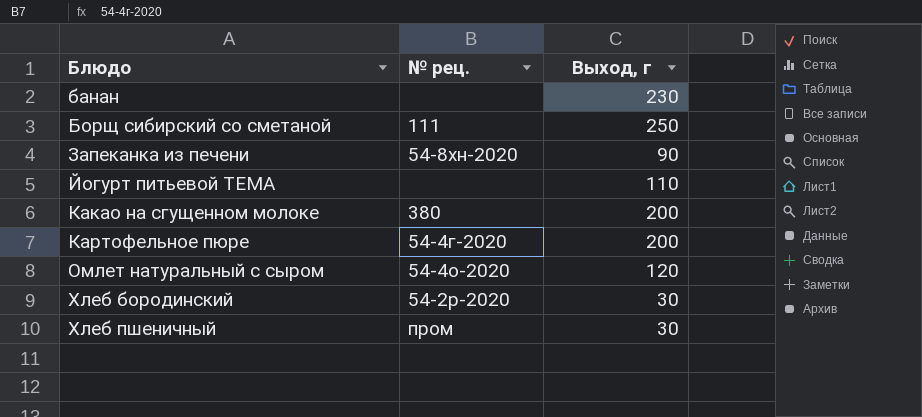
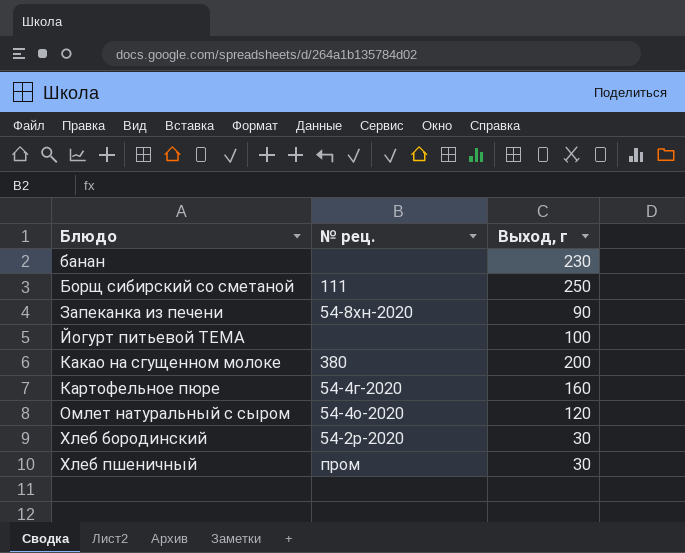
Йогурт питьевой ТЕМА | Выход, г: 110 -> 100
Картофельное пюре | Выход, г: 200 -> 160

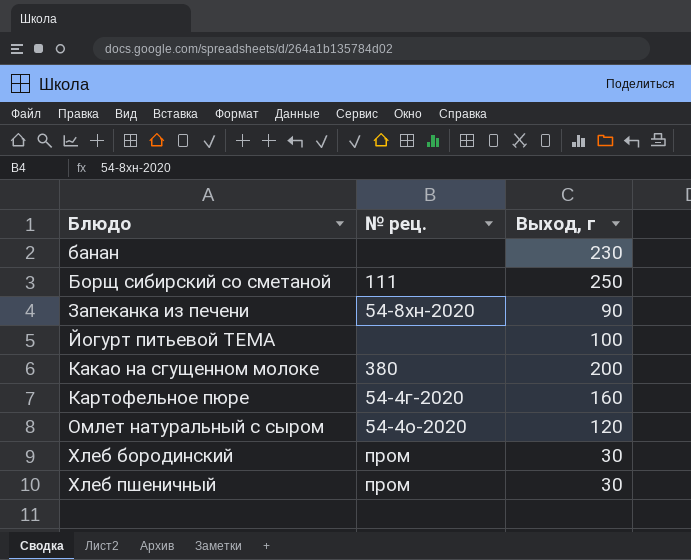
Хлеб бородинский | № рец.: 54-2р-2020 -> пром

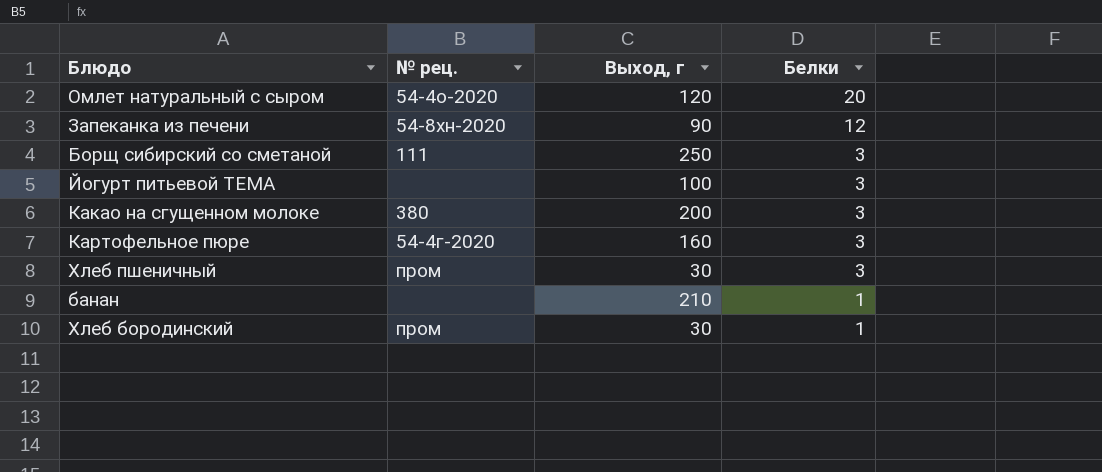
row order: Блюдо ascending -> Белки descending
column Белки | position: none -> 4
банан | Выход, г: 230 -> 210

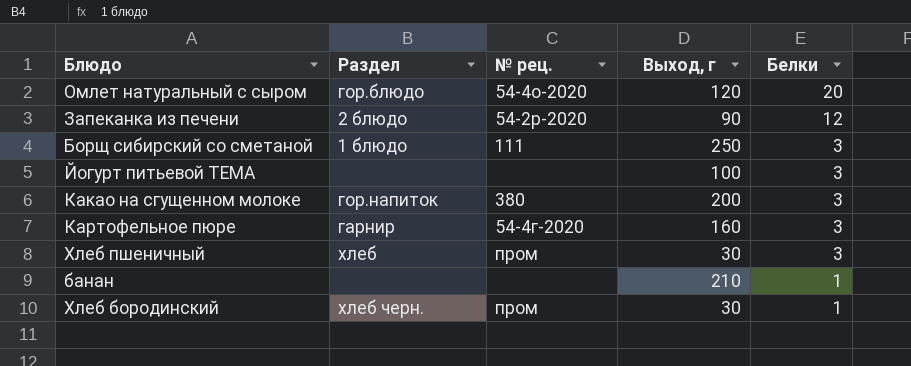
column Раздел | position: none -> 2
Запеканка из печени | № рец.: 54-8хн-2020 -> 54-2р-2020

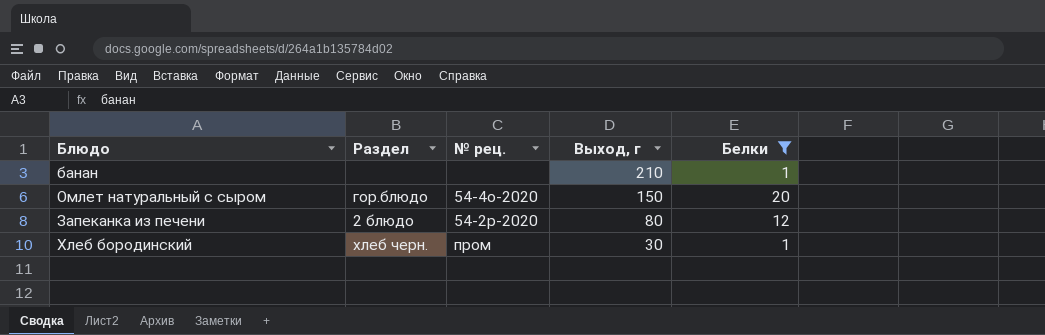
filter: none -> Белки != 3
row order: Белки descending -> Выход, г descending
Омлет натуральный с сыром | Выход, г: 120 -> 150
Запеканка из печени | Выход, г: 90 -> 80

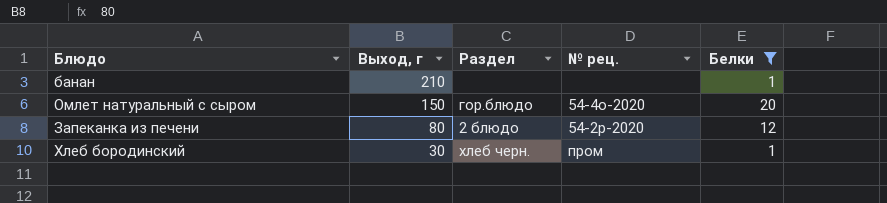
column Выход, г | position: 4 -> 2

